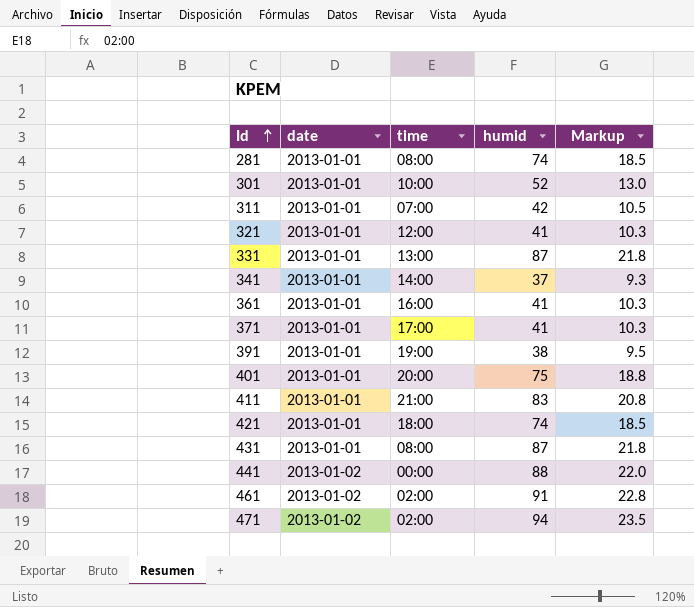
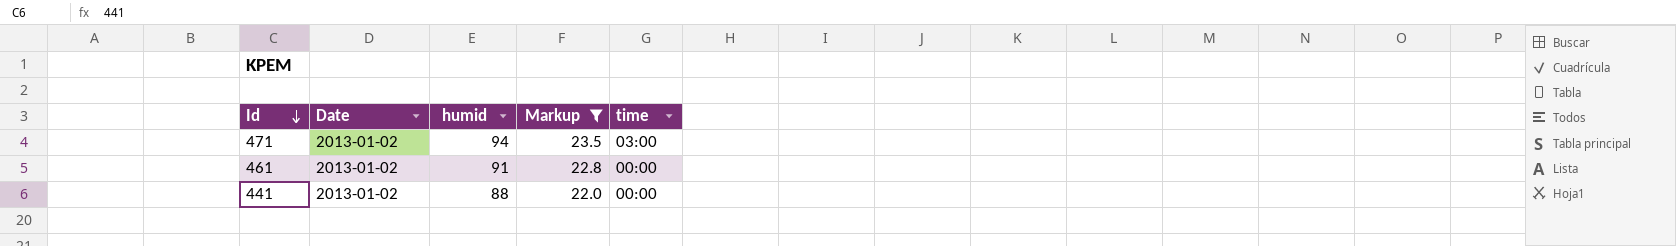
filter: none -> Markup >= 22.0
row order: Id ascending -> Id descending
column name: date -> Date
column time | position: 3 -> 5
471 | time: 02:00 -> 03:00
461 | time: 02:00 -> 00:00

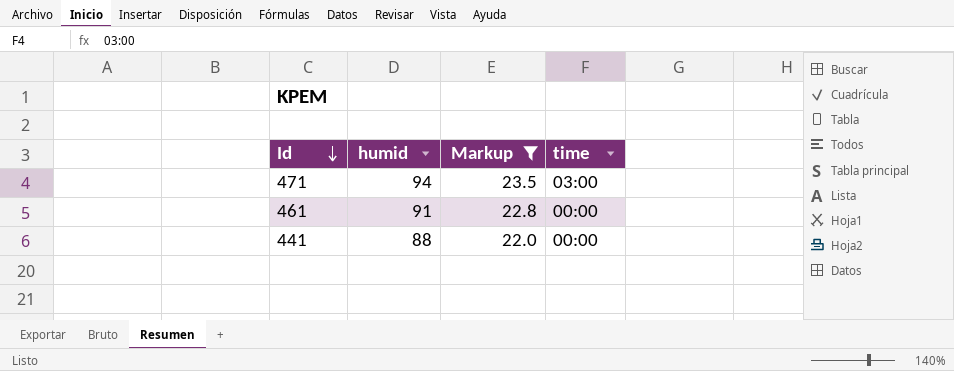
column Date | position: 2 -> none

